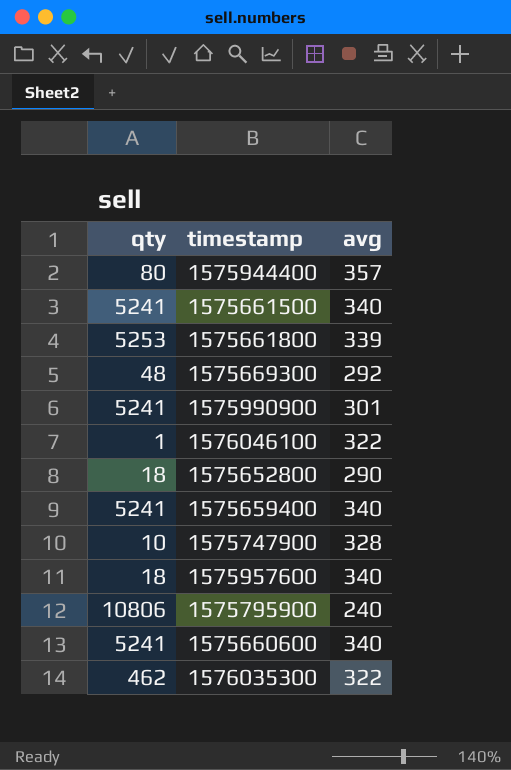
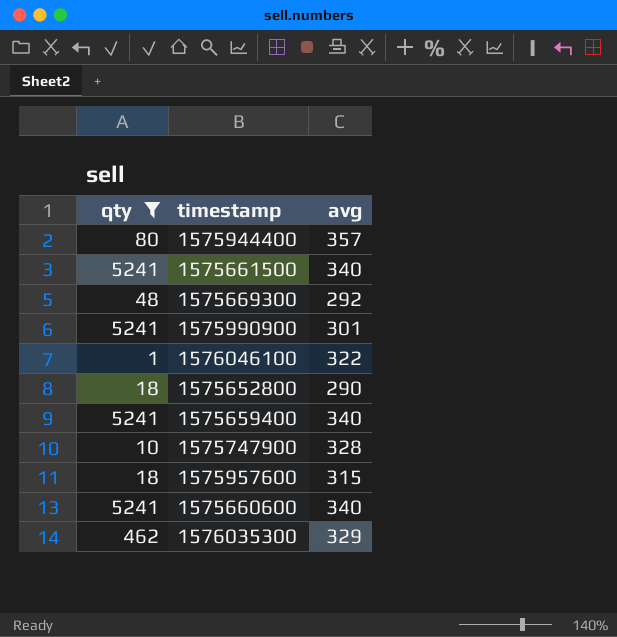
filter: none -> qty <= 5241
1575957600 | avg: 340 -> 315
1576035300 | avg: 322 -> 329

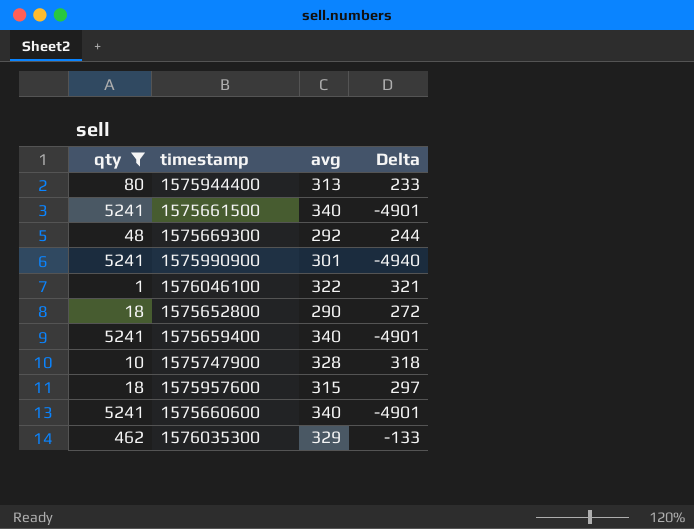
column Delta | formula: none -> [avg] - [qty]
1575944400 | avg: 357 -> 313

